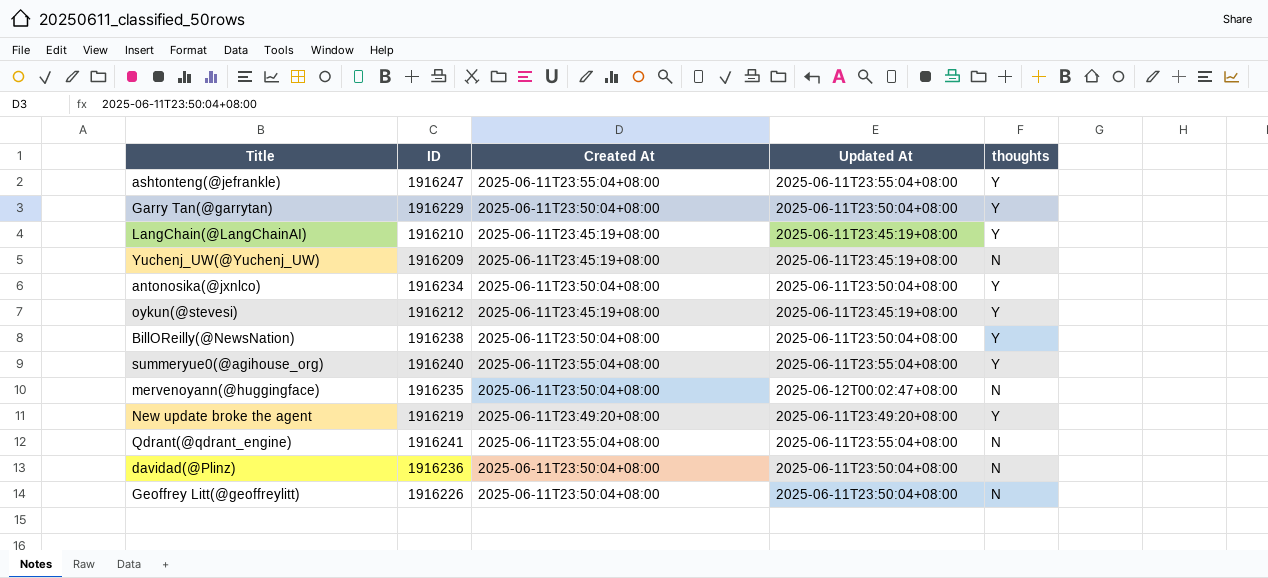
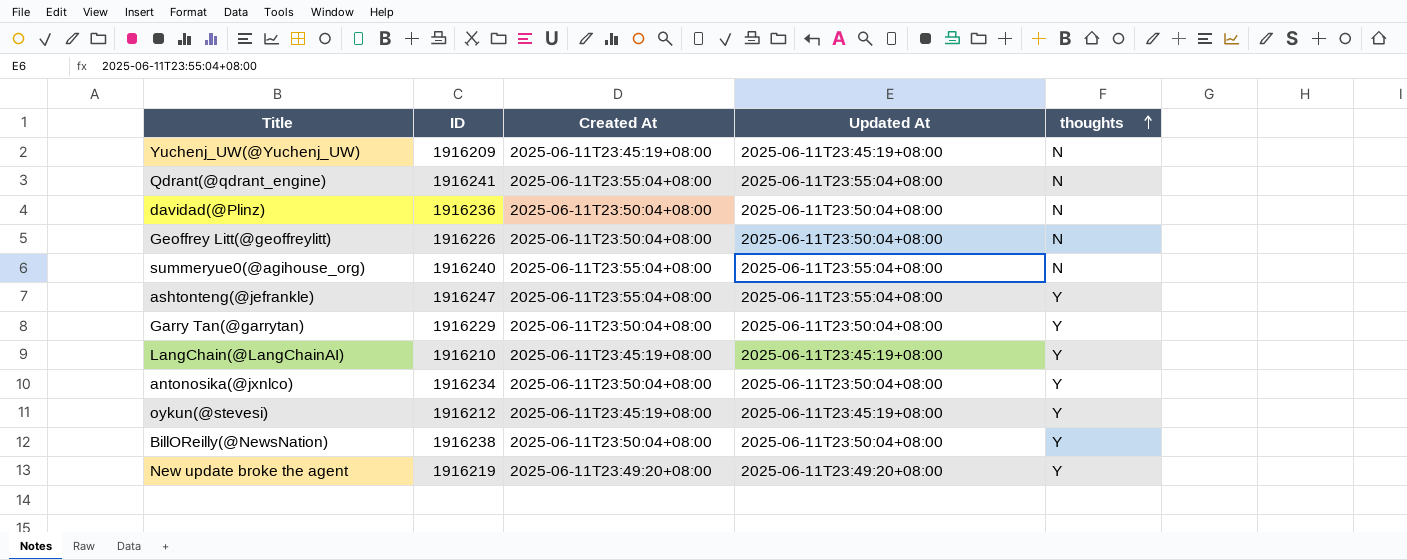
row order: none -> thoughts ascending
row mervenoyann(@huggingface): 1916235 | 2025-06-11T23:50:04+08:00 | 2025-06-12T00:02:47+08:00 | N -> none
summeryue0(@agihouse_org) | thoughts: Y -> N

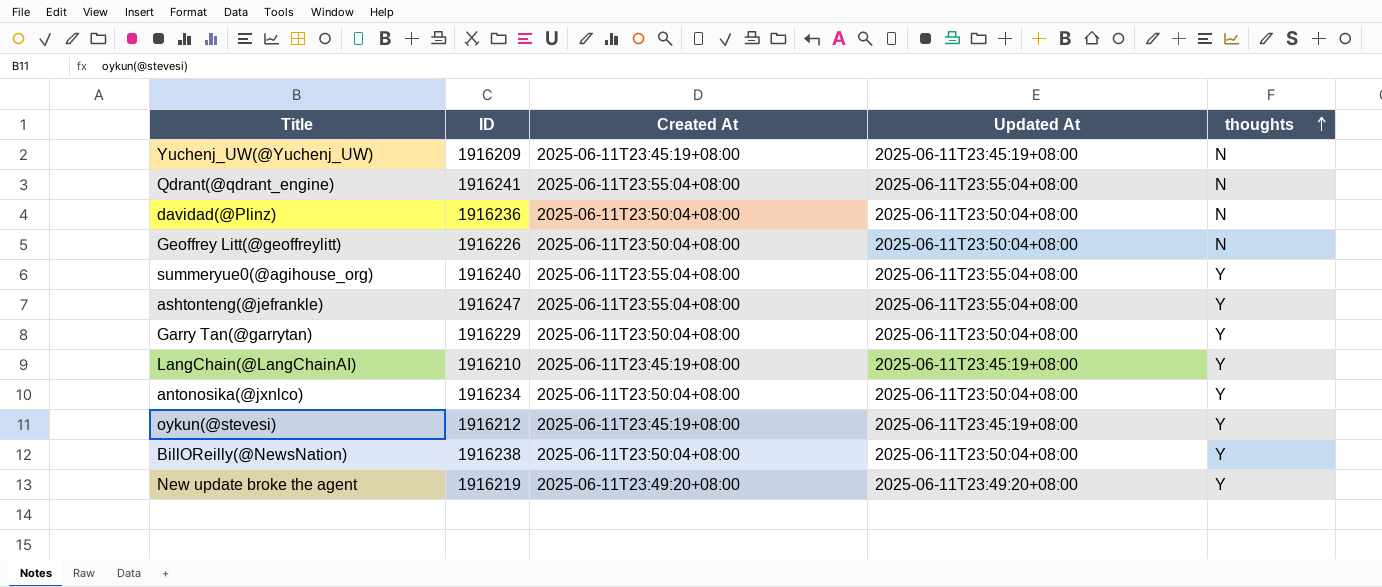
summeryue0(@agihouse_org) | thoughts: N -> Y

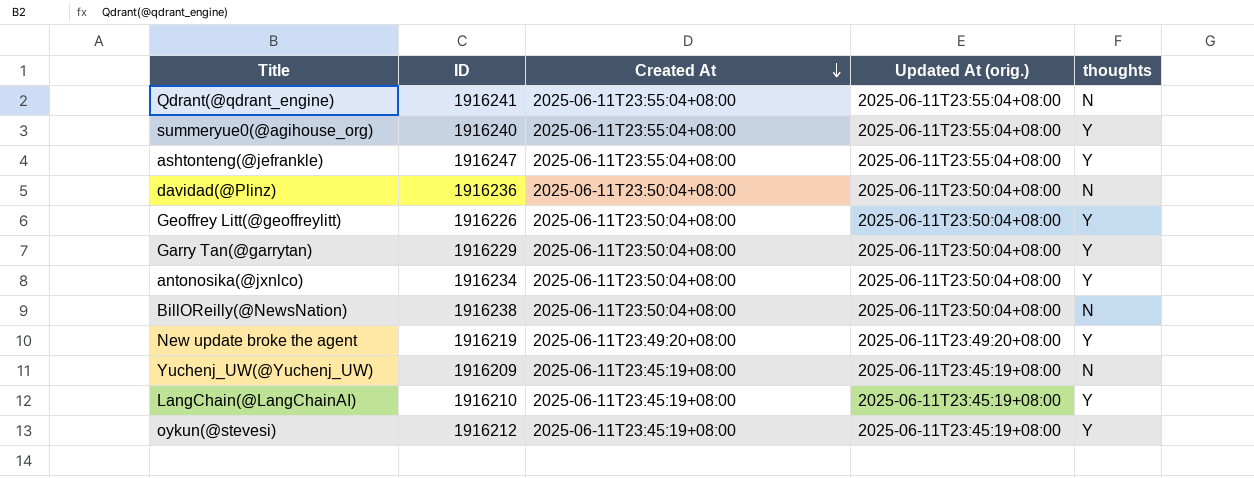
row order: thoughts ascending -> Created At descending
column name: Updated At -> Updated At (orig.)
Geoffrey Litt(@geoffreylitt) | thoughts: N -> Y
BillOReilly(@NewsNation) | thoughts: Y -> N

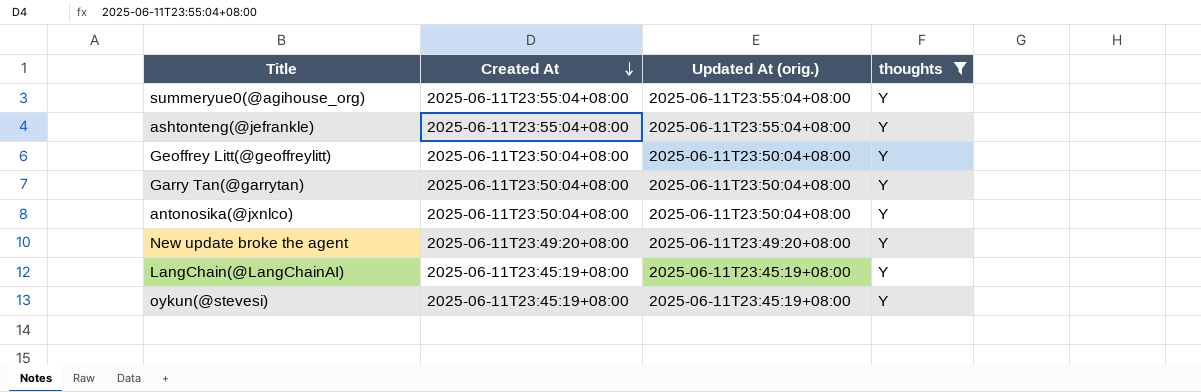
filter: none -> thoughts = Y
column ID | position: 2 -> none

